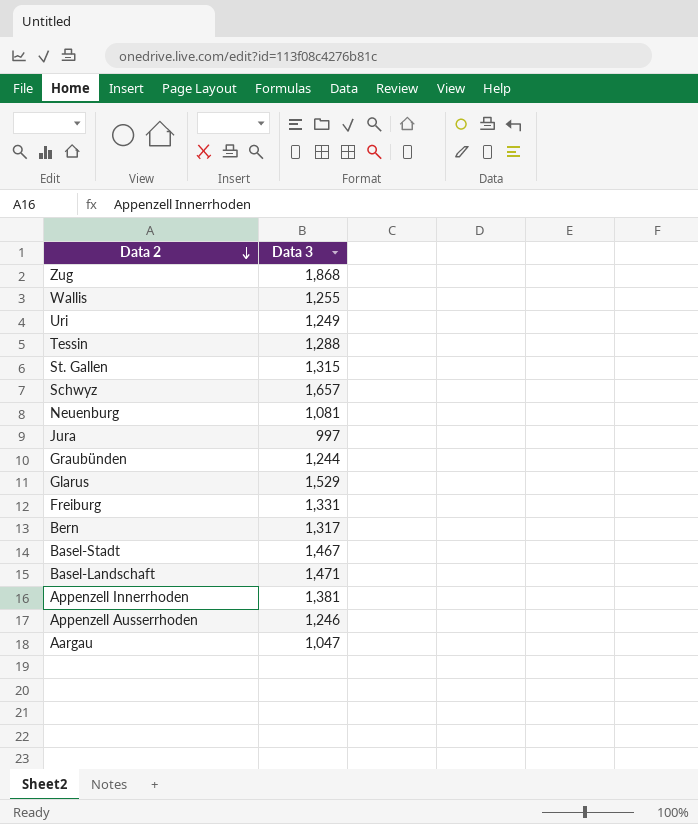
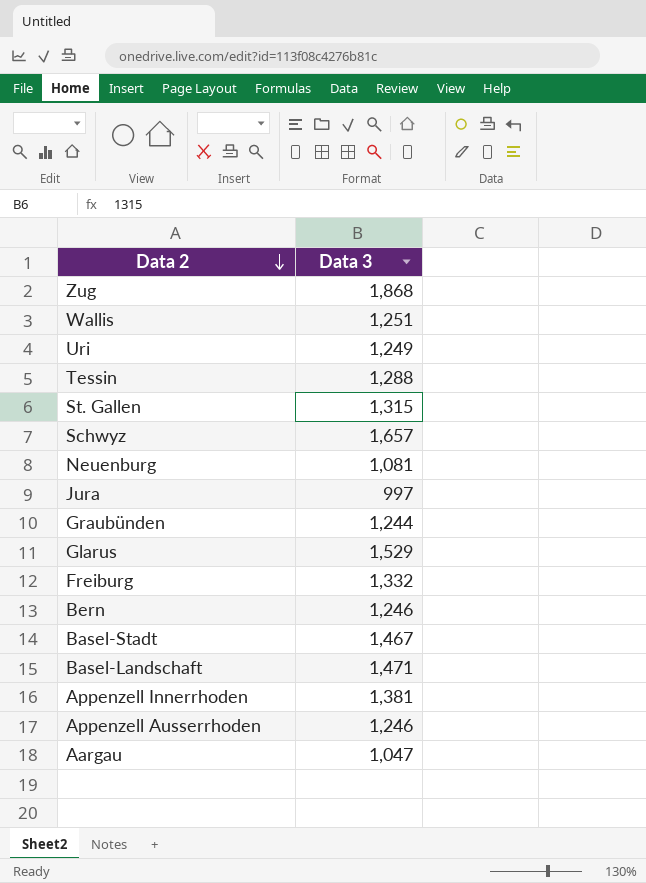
Wallis | Data 3: 1,255 -> 1,251
Freiburg | Data 3: 1,331 -> 1,332
Bern | Data 3: 1,317 -> 1,246

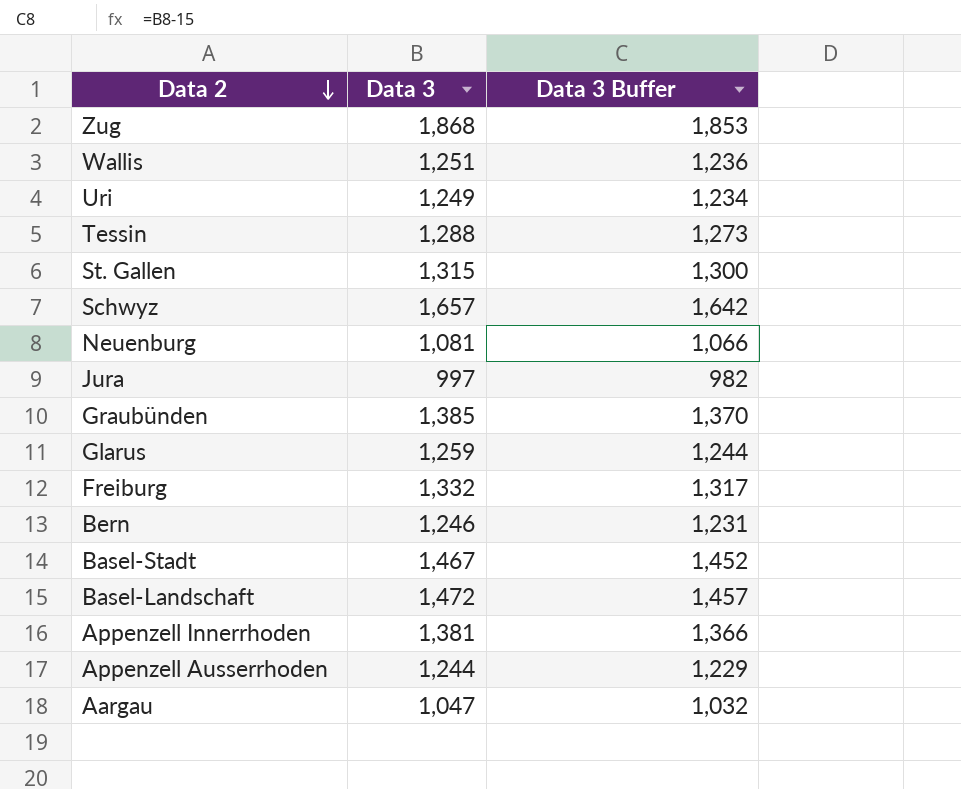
column Data 3 Buffer | formula: none -> [Data 3] - 15
Graubünden | Data 3: 1,244 -> 1,385
Glarus | Data 3: 1,529 -> 1,259
Basel-Landschaft | Data 3: 1,471 -> 1,472
Appenzell Ausserrhoden | Data 3: 1,246 -> 1,244

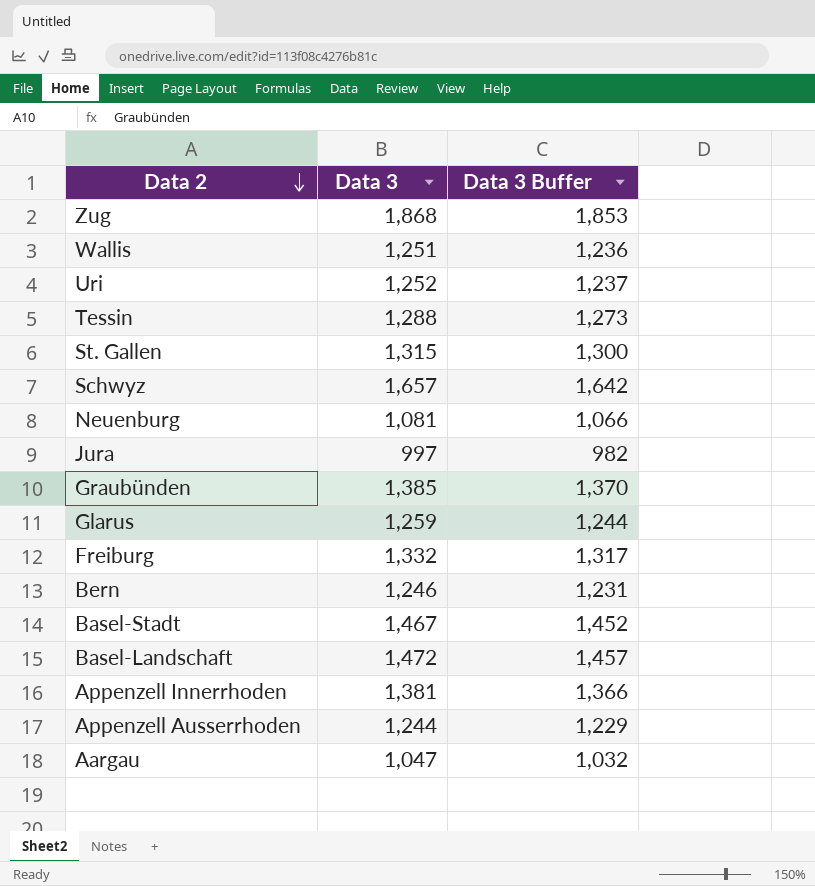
Uri | Data 3: 1,249 -> 1,252
Uri | Data 3 Buffer: 1,234 -> 1,237

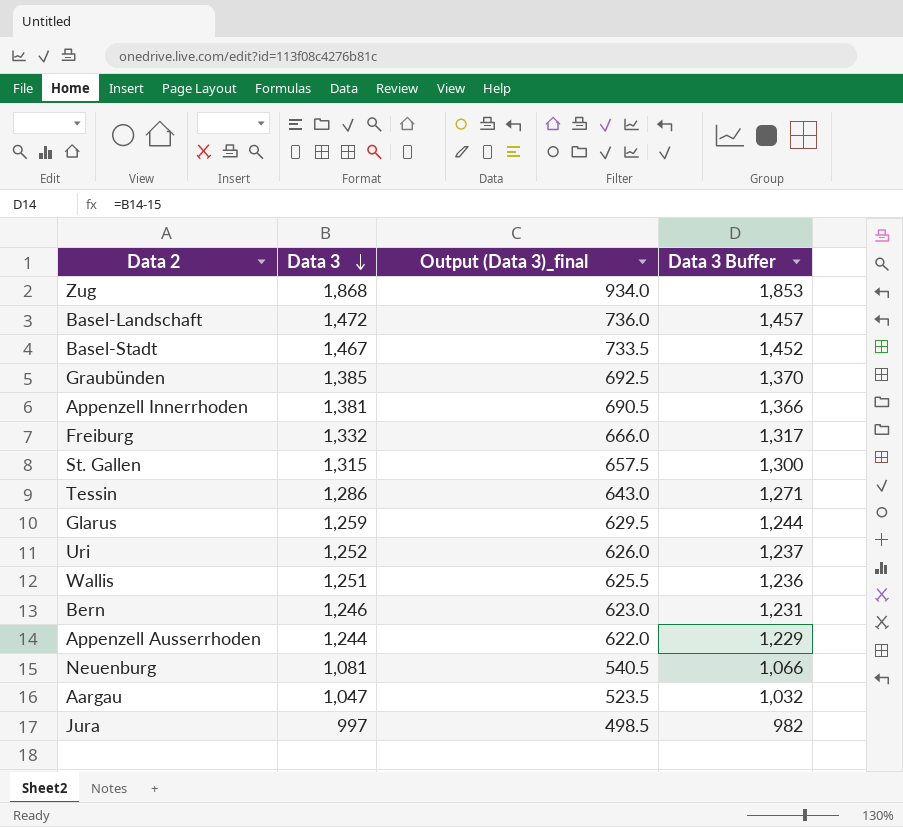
row order: Data 2 descending -> Data 3 descending
column Output (Data 3)_final | formula: none -> [Data 3] * 0.5
row Schwyz: 1,657 | 1,642 -> none
Tessin | Data 3: 1,288 -> 1,286
Tessin | Data 3 Buffer: 1,273 -> 1,271

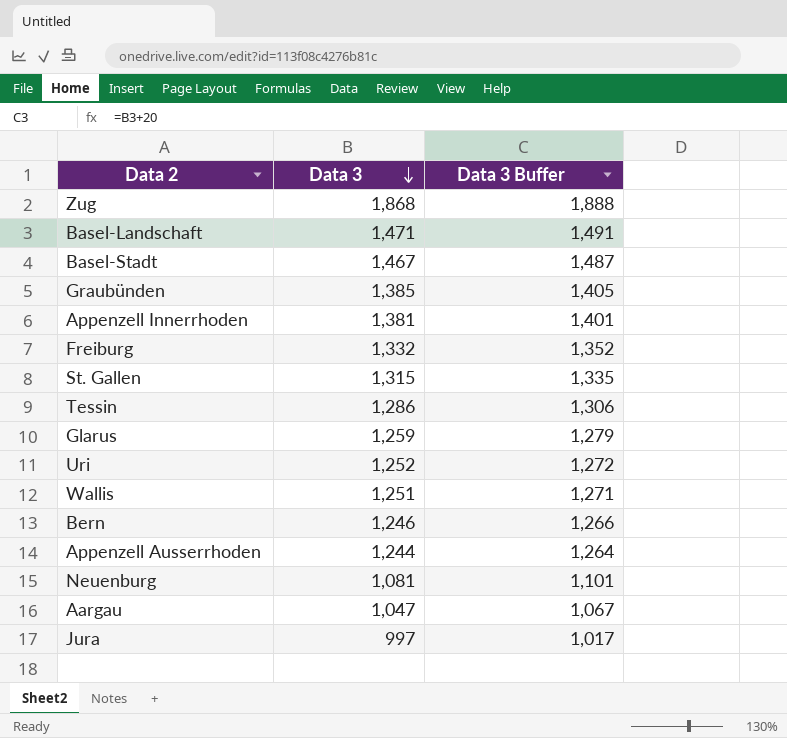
column Output (Data 3)_final | formula: [Data 3] * 0.5 -> none
column Data 3 Buffer | formula: [Data 3] - 15 -> [Data 3] + 20
Basel-Landschaft | Data 3: 1,472 -> 1,471

